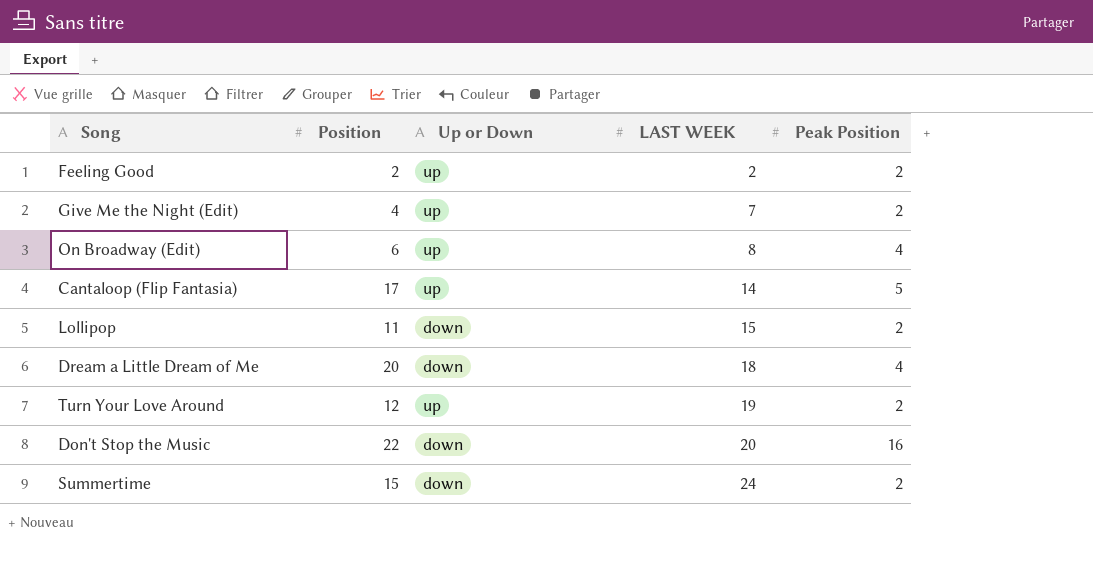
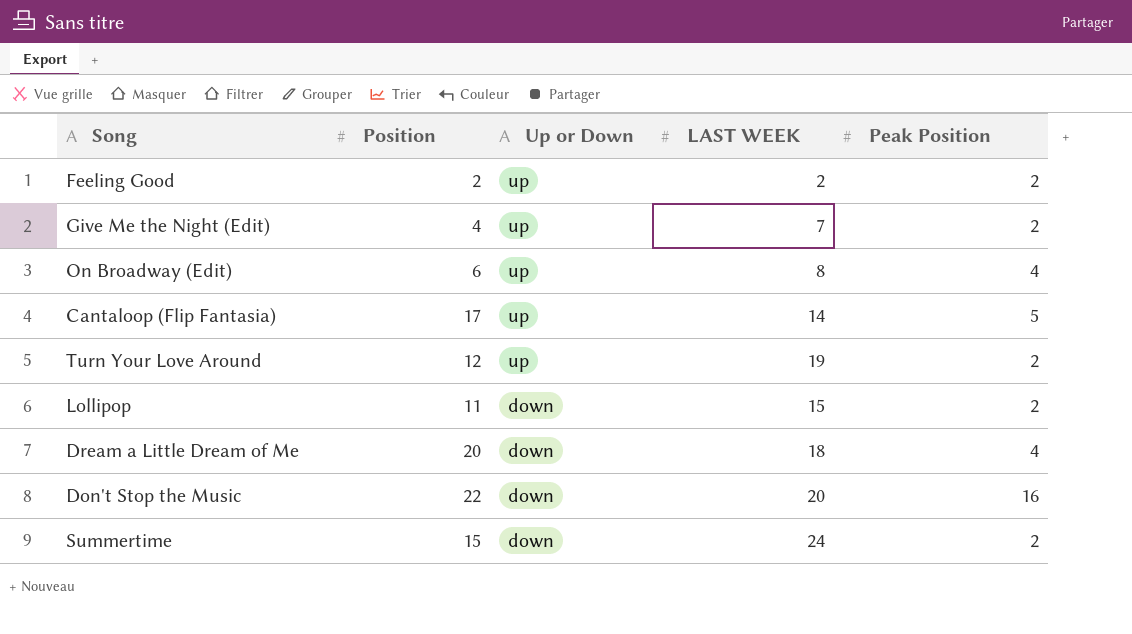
row order: LAST WEEK ascending -> Up or Down descending

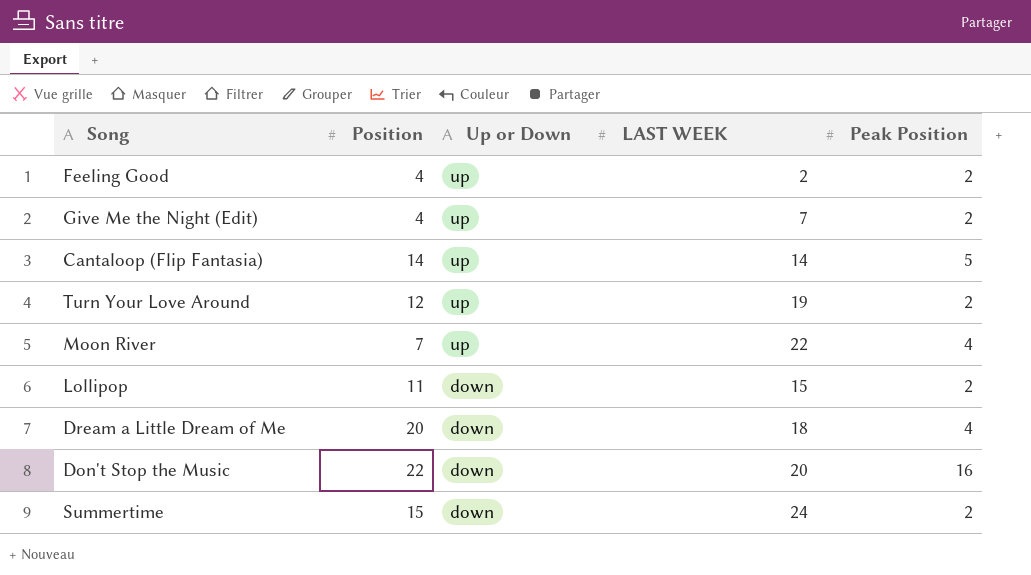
row On Broadway (Edit): 6 | up | 8 | 4 -> none
Feeling Good | Position: 2 -> 4
Cantaloop (Flip Fantasia) | Position: 17 -> 14
row Moon River: none -> 7 | up | 22 | 4

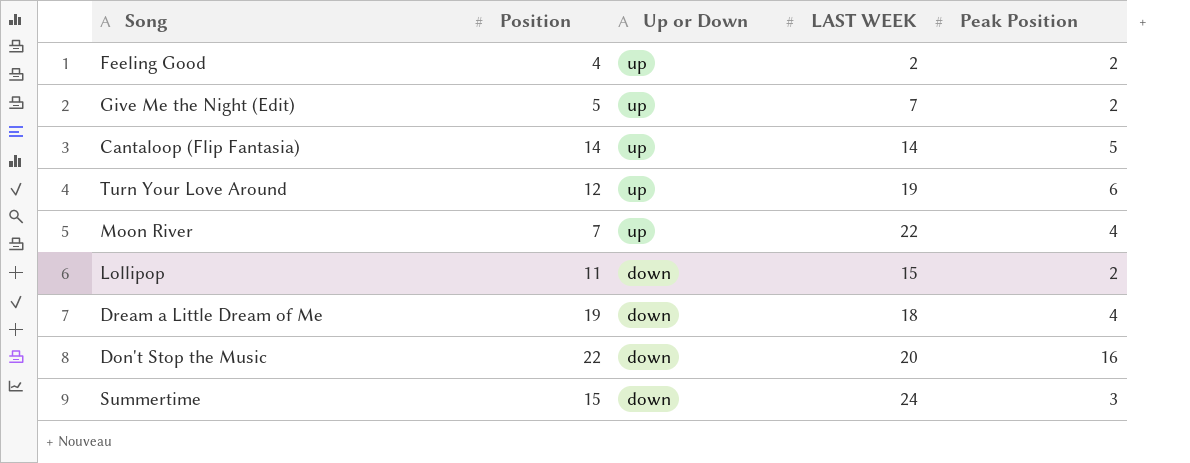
Give Me the Night (Edit) | Position: 4 -> 5
Turn Your Love Around | Peak Position: 2 -> 6
Dream a Little Dream of Me | Position: 20 -> 19
Summertime | Peak Position: 2 -> 3

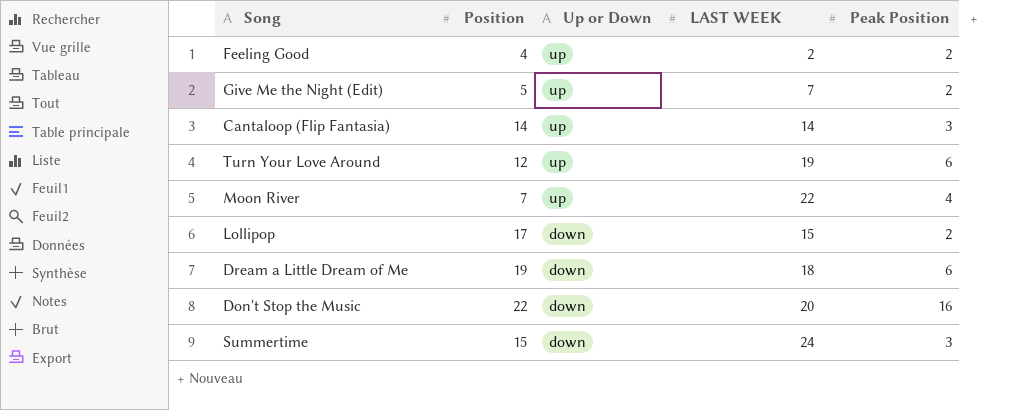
Cantaloop (Flip Fantasia) | Peak Position: 5 -> 3
Lollipop | Position: 11 -> 17
Dream a Little Dream of Me | Peak Position: 4 -> 6

